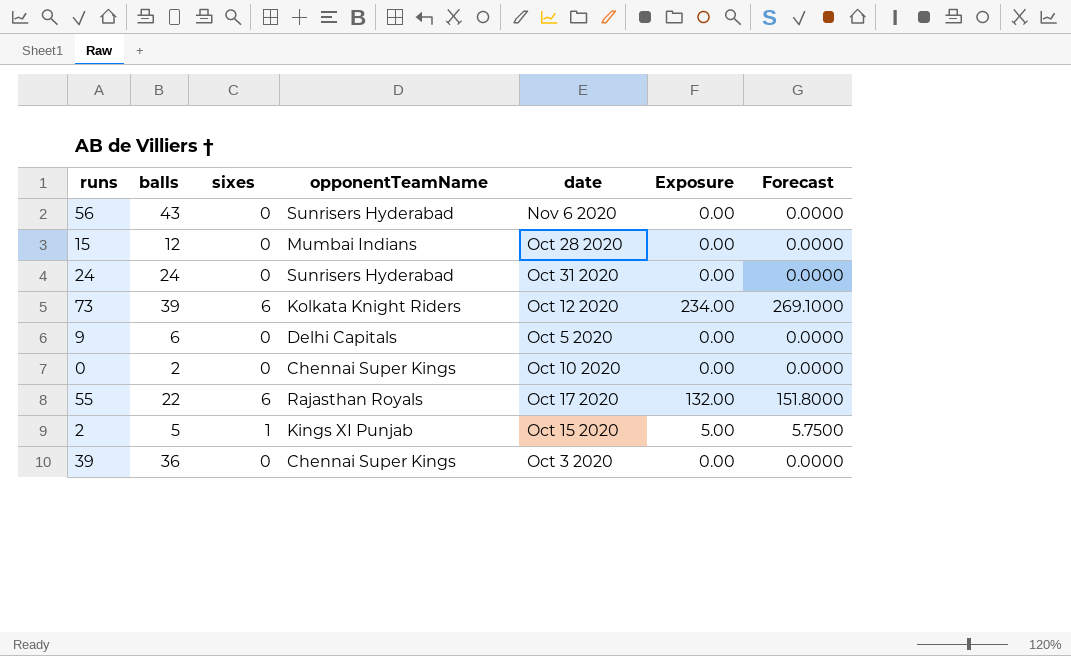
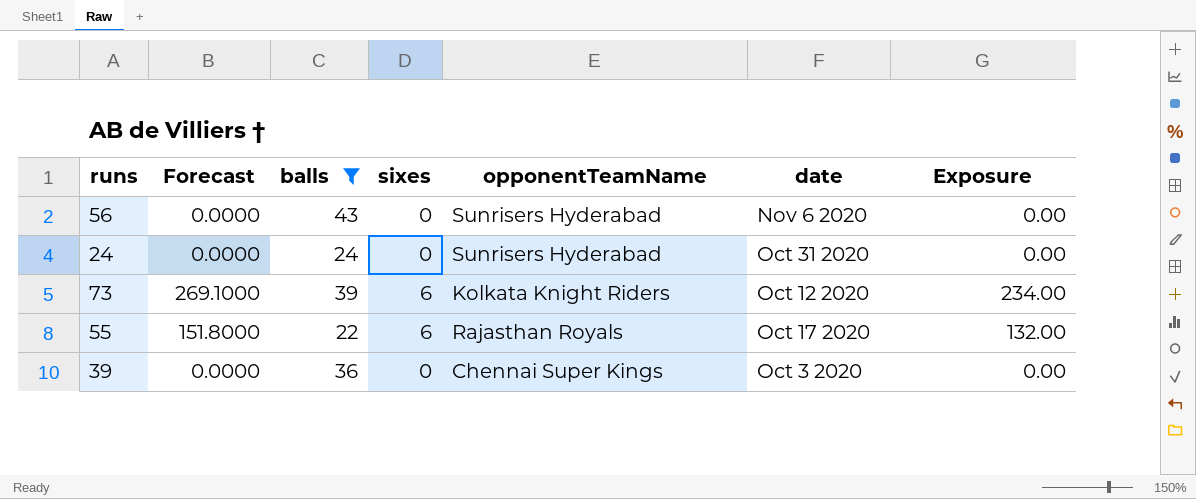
filter: none -> balls >= 22
column Forecast | position: 7 -> 2

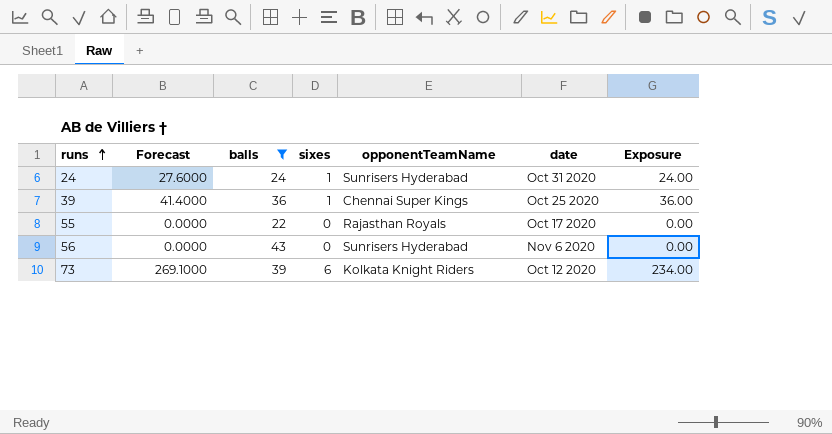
row order: none -> runs ascending
24 | Forecast: 0.0000 -> 27.6000
24 | sixes: 0 -> 1
24 | Exposure: 0.00 -> 24.00
39 | Forecast: 0.0000 -> 41.4000
39 | sixes: 0 -> 1
39 | date: Oct 3 2020 -> Oct 25 2020
39 | Exposure: 0.00 -> 36.00
55 | Forecast: 151.8000 -> 0.0000
55 | sixes: 6 -> 0
55 | Exposure: 132.00 -> 0.00

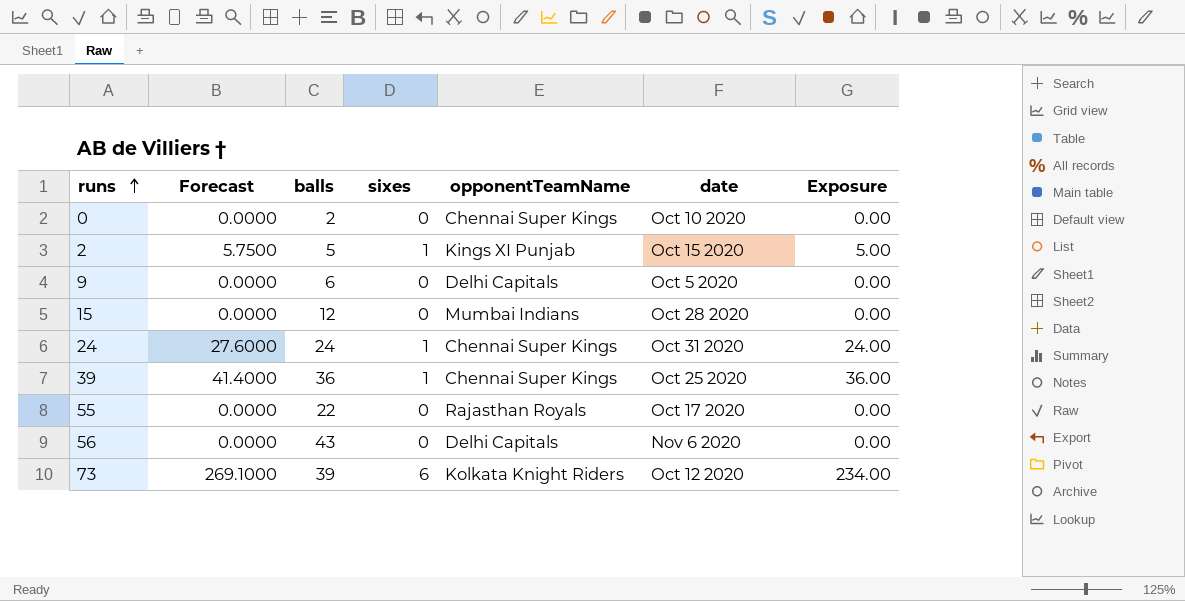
filter: balls >= 22 -> none
24 | opponentTeamName: Sunrisers Hyderabad -> Chennai Super Kings
56 | opponentTeamName: Sunrisers Hyderabad -> Delhi Capitals

